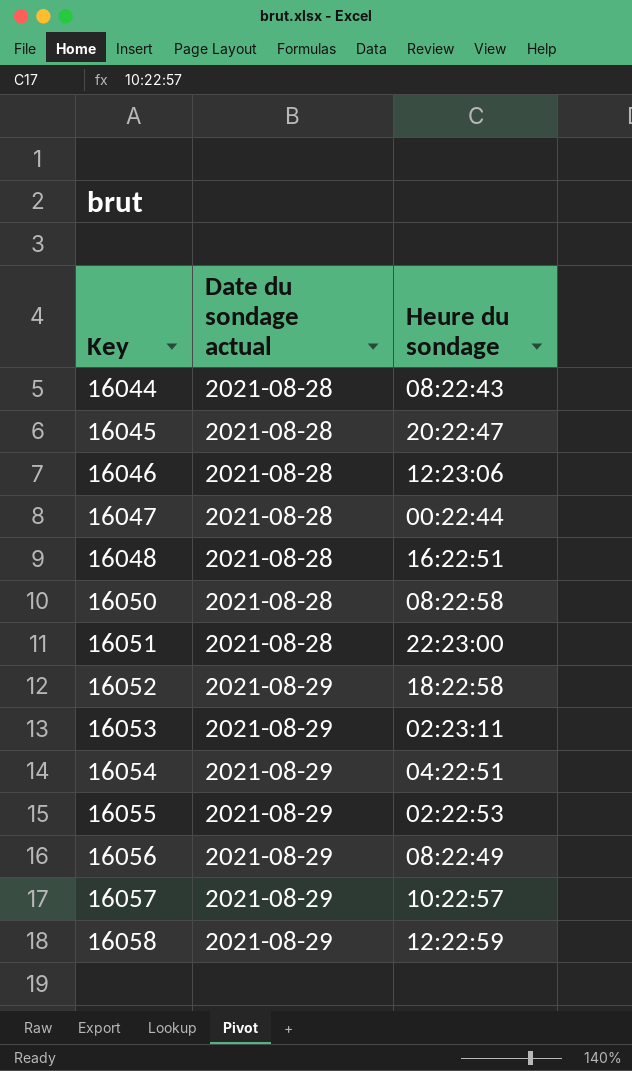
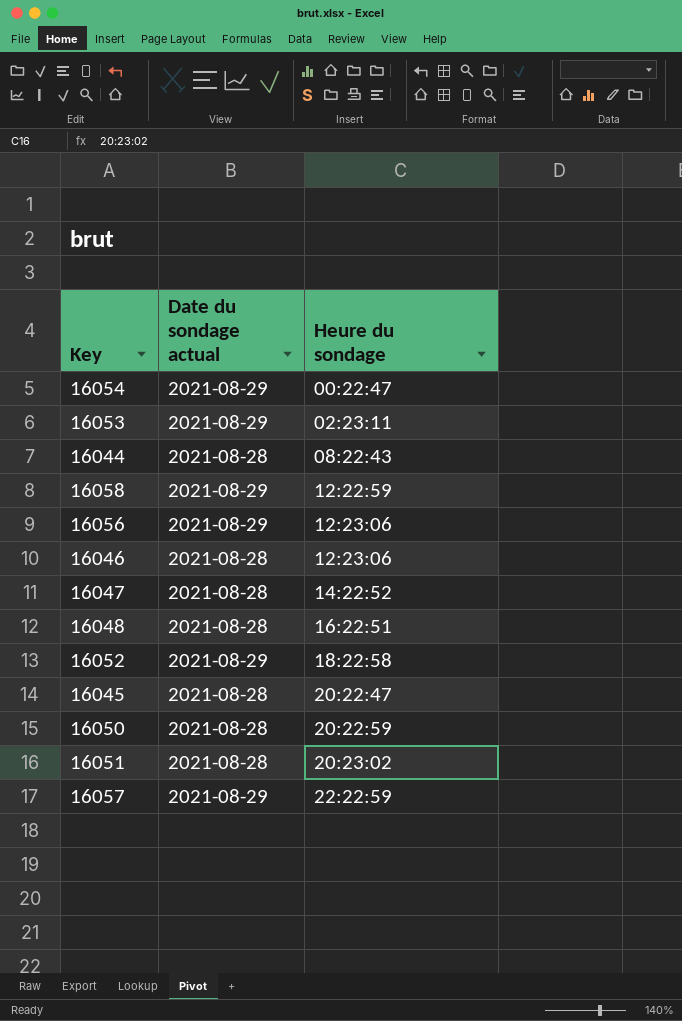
row order: Key ascending -> Heure du sondage ascending
row 16055: 2021-08-29 | 02:22:53 -> none
16054 | Heure du sondage: 04:22:51 -> 00:22:47
16056 | Heure du sondage: 08:22:49 -> 12:23:06
16047 | Heure du sondage: 00:22:44 -> 14:22:52
16050 | Heure du sondage: 08:22:58 -> 20:22:59
16051 | Heure du sondage: 22:23:00 -> 20:23:02
16057 | Heure du sondage: 10:22:57 -> 22:22:59

